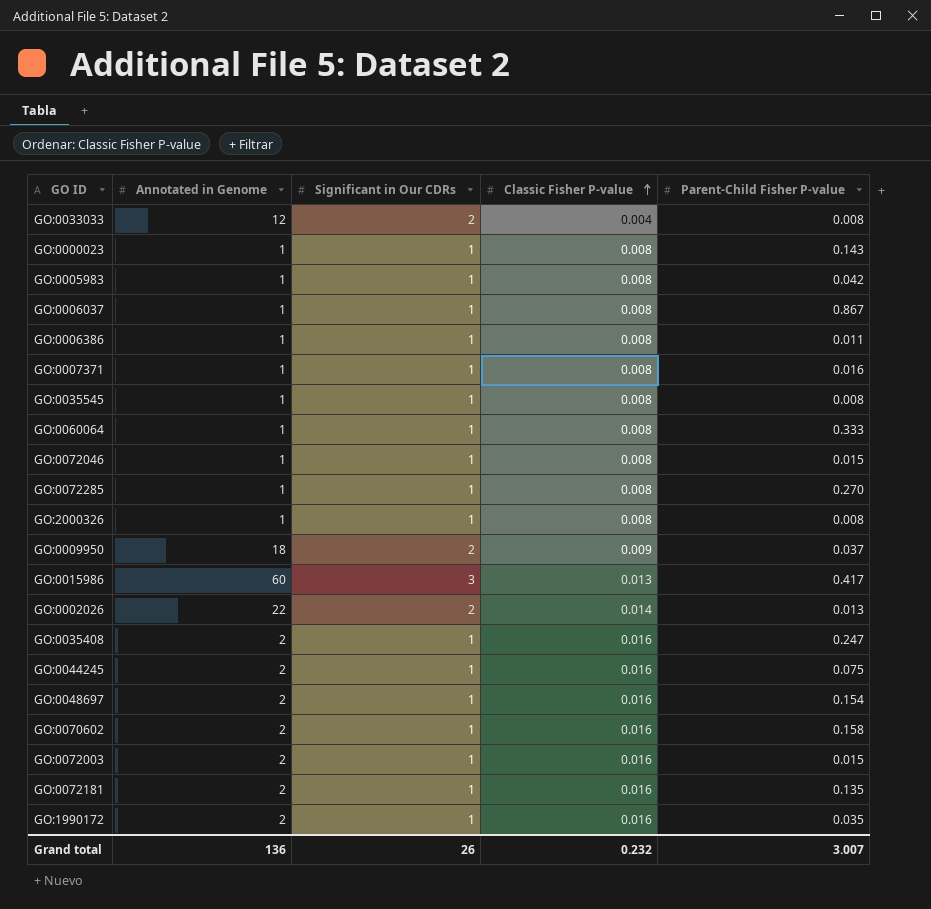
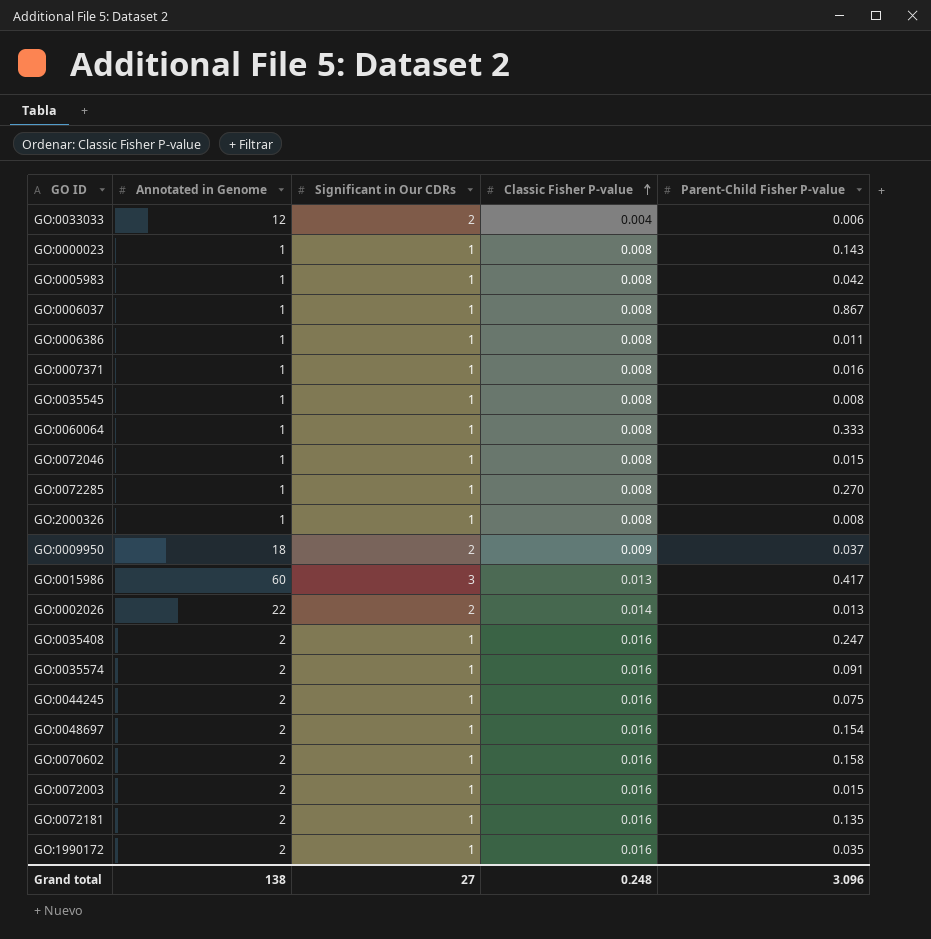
GO:0033033 | Parent-Child Fisher P-value: 0.008 -> 0.006
row GO:0035574: none -> 2 | 1 | 0.016 | 0.091
Grand total | Annotated in Genome: 136 -> 138
Grand total | Significant in Our CDRs: 26 -> 27
Grand total | Classic Fisher P-value: 0.232 -> 0.248
Grand total | Parent-Child Fisher P-value: 3.007 -> 3.096

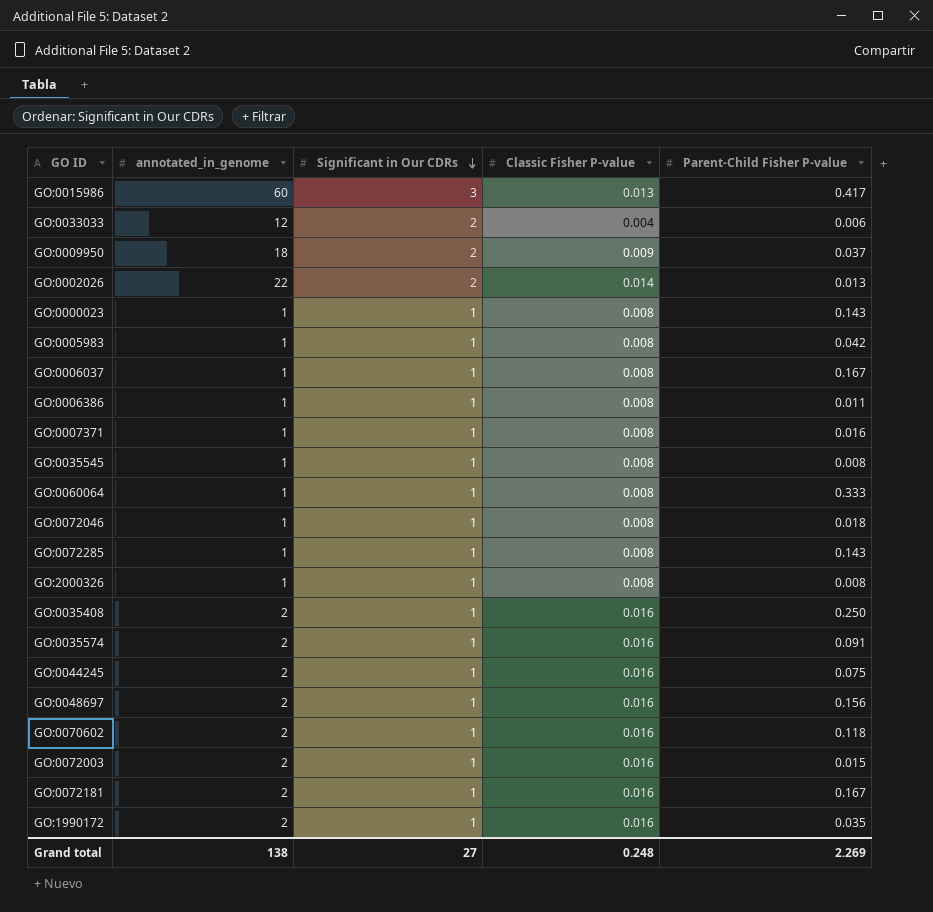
row order: Classic Fisher P-value ascending -> Significant in Our CDRs descending
column name: Annotated in Genome -> annotated_in_genome
GO:0006037 | Parent-Child Fisher P-value: 0.867 -> 0.167
GO:0072046 | Parent-Child Fisher P-value: 0.015 -> 0.018
GO:0072285 | Parent-Child Fisher P-value: 0.270 -> 0.143
GO:0035408 | Parent-Child Fisher P-value: 0.247 -> 0.250
GO:0048697 | Parent-Child Fisher P-value: 0.154 -> 0.156
GO:0070602 | Parent-Child Fisher P-value: 0.158 -> 0.118
GO:0072181 | Parent-Child Fisher P-value: 0.135 -> 0.167
Grand total | Parent-Child Fisher P-value: 3.096 -> 2.269

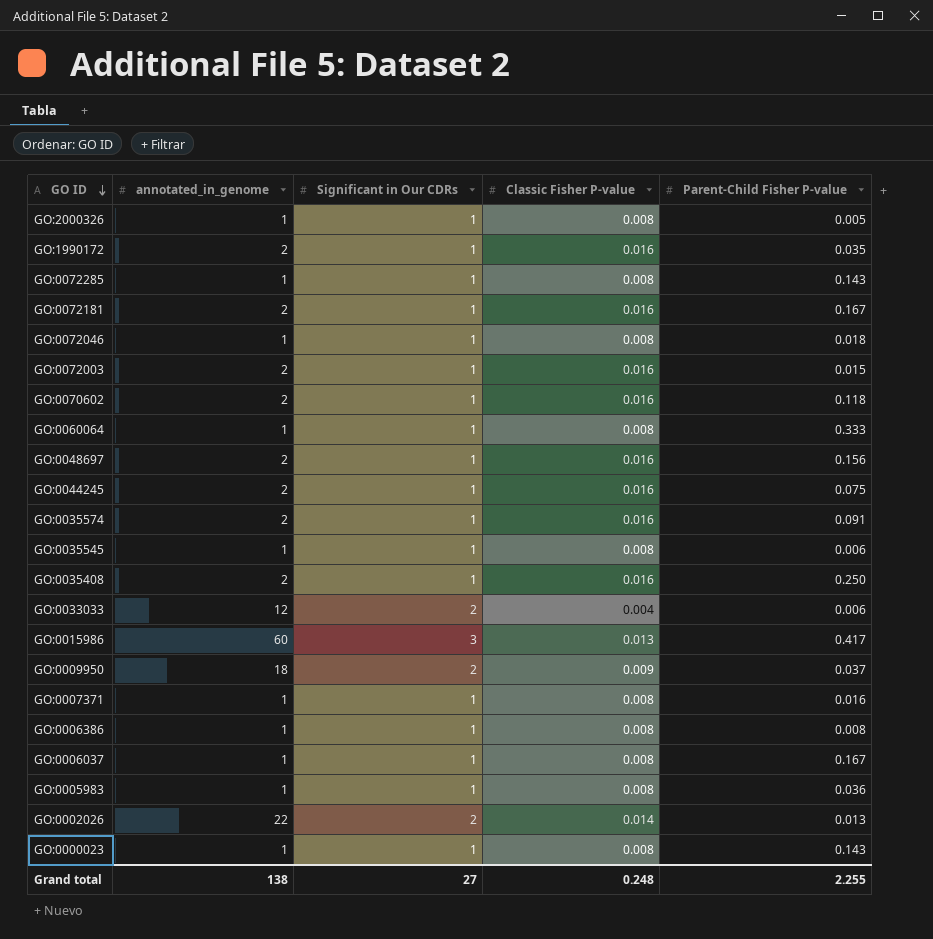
row order: Significant in Our CDRs descending -> GO ID descending
GO:2000326 | Parent-Child Fisher P-value: 0.008 -> 0.005
GO:0035545 | Parent-Child Fisher P-value: 0.008 -> 0.006
GO:0006386 | Parent-Child Fisher P-value: 0.011 -> 0.008
GO:0005983 | Parent-Child Fisher P-value: 0.042 -> 0.036
Grand total | Parent-Child Fisher P-value: 2.269 -> 2.255

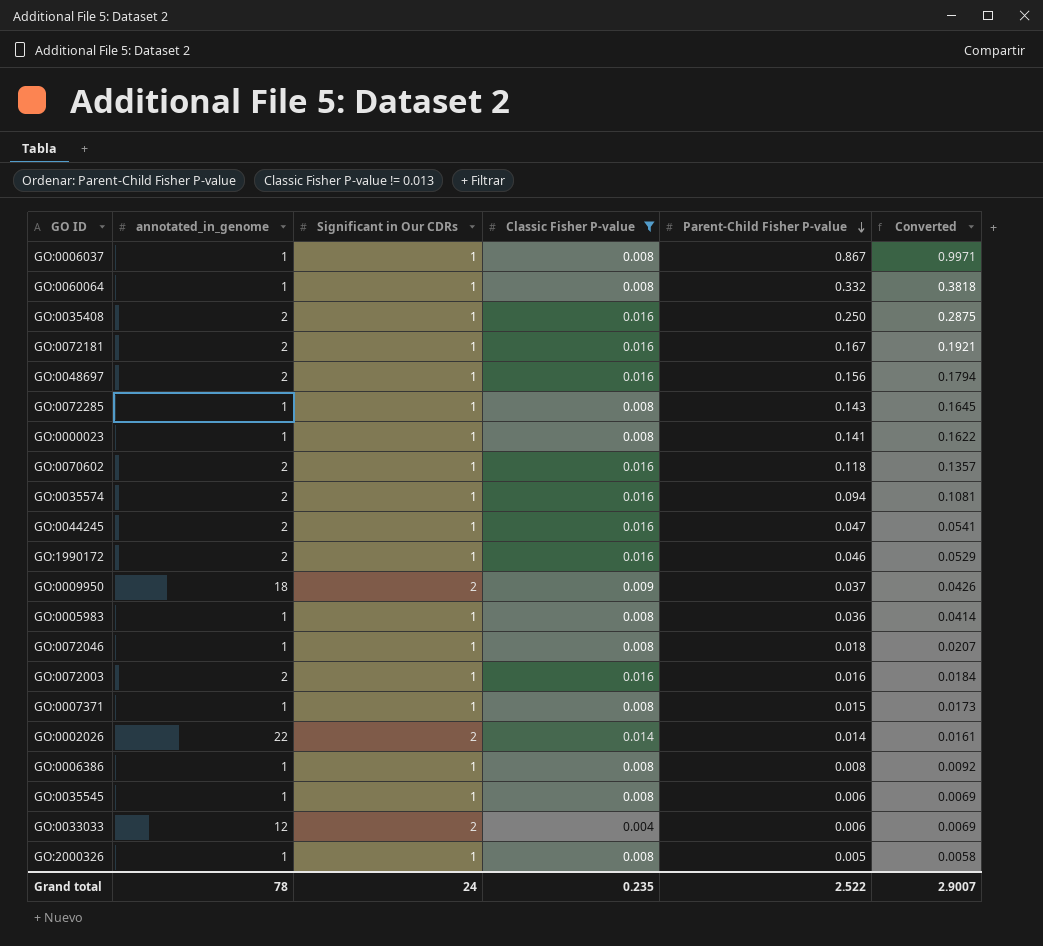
filter: none -> Classic Fisher P-value != 0.013
row order: GO ID descending -> Parent-Child Fisher P-value descending
column Converted | formula: none -> [Parent-Child Fisher P-value] * 1.15
GO:0006037 | Parent-Child Fisher P-value: 0.167 -> 0.867
GO:0060064 | Parent-Child Fisher P-value: 0.333 -> 0.332
GO:0000023 | Parent-Child Fisher P-value: 0.143 -> 0.141
GO:0035574 | Parent-Child Fisher P-value: 0.091 -> 0.094
GO:0044245 | Parent-Child Fisher P-value: 0.075 -> 0.047
GO:1990172 | Parent-Child Fisher P-value: 0.035 -> 0.046
GO:0072003 | Parent-Child Fisher P-value: 0.015 -> 0.016
GO:0007371 | Parent-Child Fisher P-value: 0.016 -> 0.015
GO:0002026 | Parent-Child Fisher P-value: 0.013 -> 0.014
Grand total | annotated_in_genome: 138 -> 78
Grand total | Significant in Our CDRs: 27 -> 24
Grand total | Classic Fisher P-value: 0.248 -> 0.235
Grand total | Parent-Child Fisher P-value: 2.255 -> 2.522

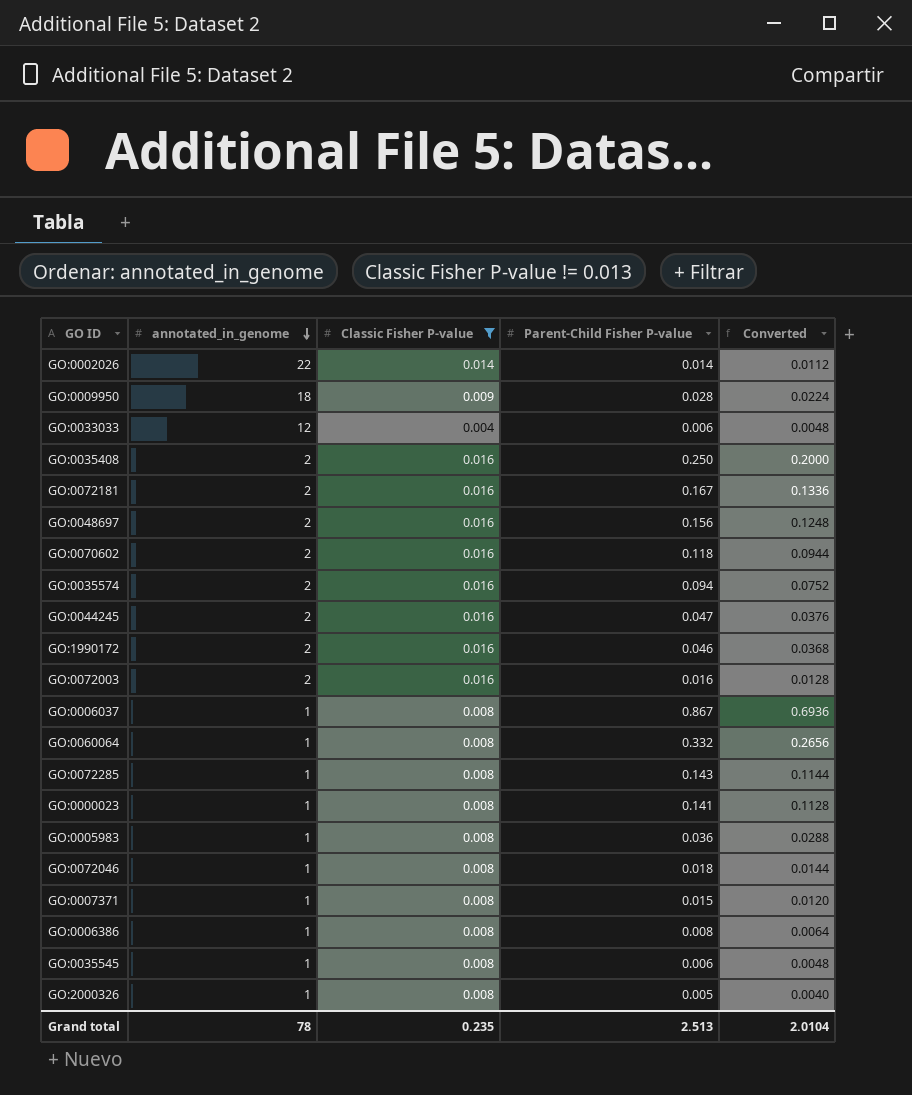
row order: Parent-Child Fisher P-value descending -> annotated_in_genome descending
column Significant in Our CDRs | position: 3 -> none
column Converted | formula: [Parent-Child Fisher P-value] * 1.15 -> [Parent-Child Fisher P-value] * 0.8
GO:0009950 | Parent-Child Fisher P-value: 0.037 -> 0.028
Grand total | Parent-Child Fisher P-value: 2.522 -> 2.513
Grand total | Converted: 2.9007 -> 2.0104

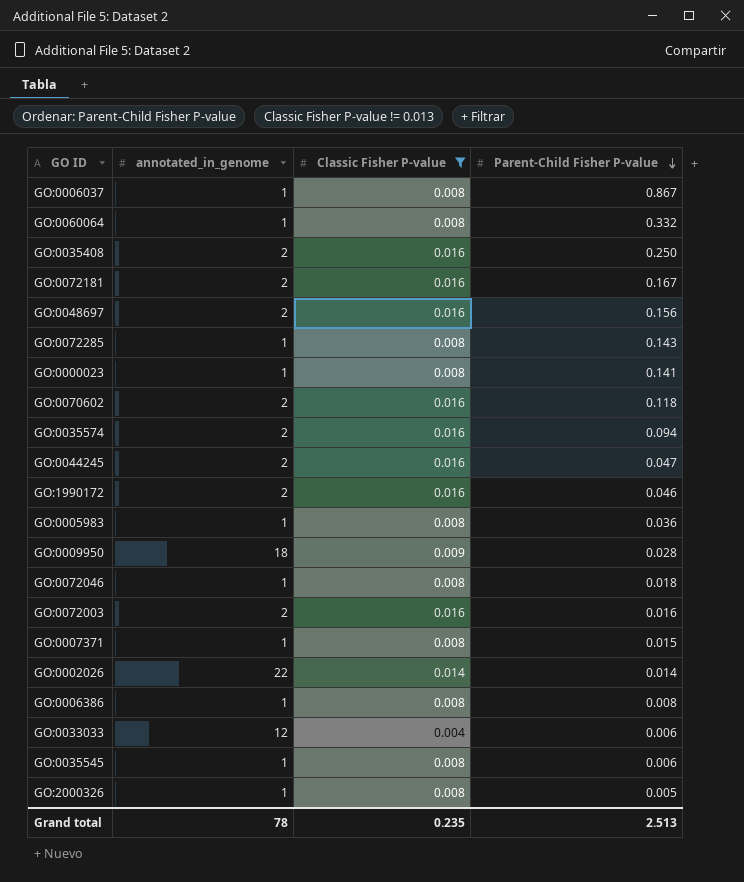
row order: annotated_in_genome descending -> Parent-Child Fisher P-value descending
column Converted | formula: [Parent-Child Fisher P-value] * 0.8 -> none

